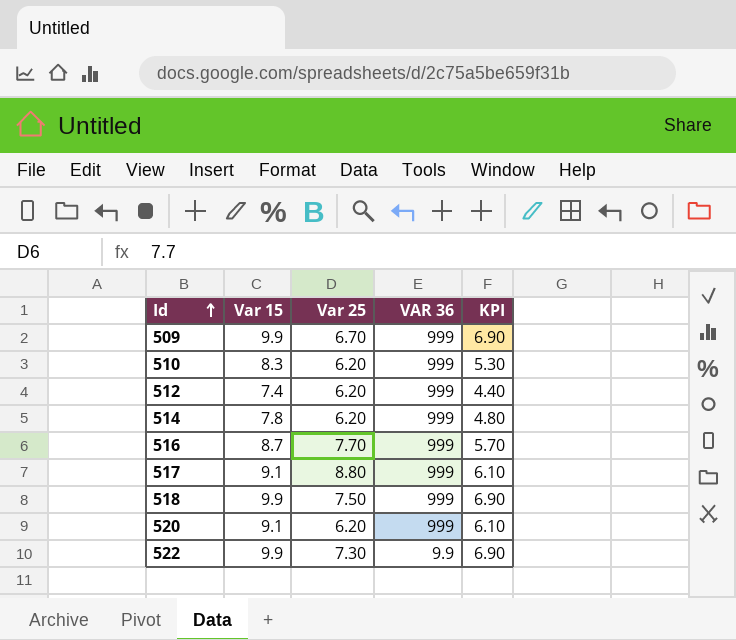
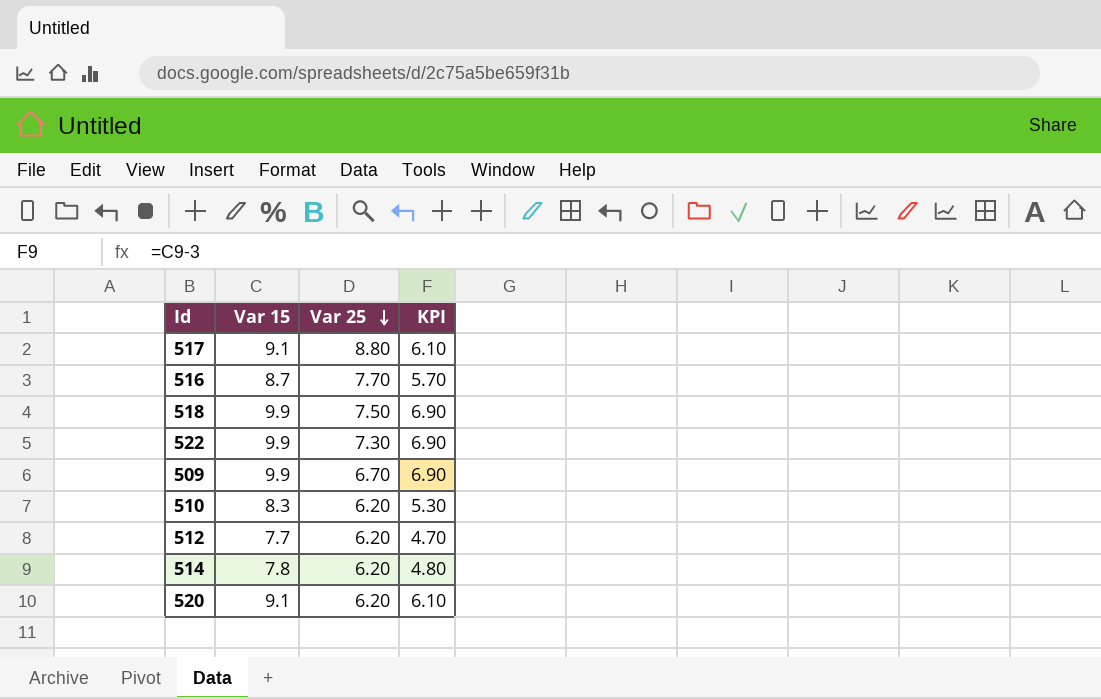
row order: Id ascending -> Var 25 descending
column VAR 36 | position: 4 -> none
512 | Var 15: 7.4 -> 7.7
512 | KPI: 4.40 -> 4.70

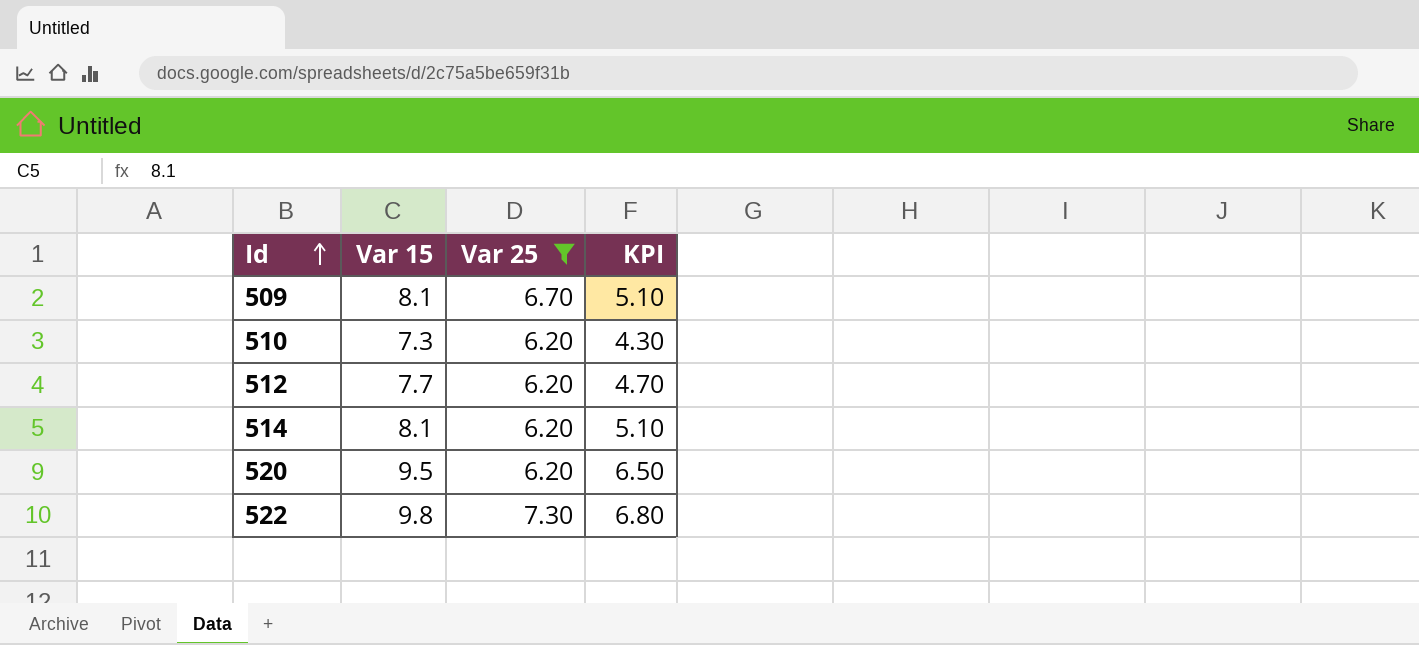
filter: none -> Var 25 <= 7.30
row order: Var 25 descending -> Id ascending
509 | Var 15: 9.9 -> 8.1
509 | KPI: 6.90 -> 5.10
510 | Var 15: 8.3 -> 7.3
510 | KPI: 5.30 -> 4.30
514 | Var 15: 7.8 -> 8.1
514 | KPI: 4.80 -> 5.10
520 | Var 15: 9.1 -> 9.5
520 | KPI: 6.10 -> 6.50
522 | Var 15: 9.9 -> 9.8
522 | KPI: 6.90 -> 6.80

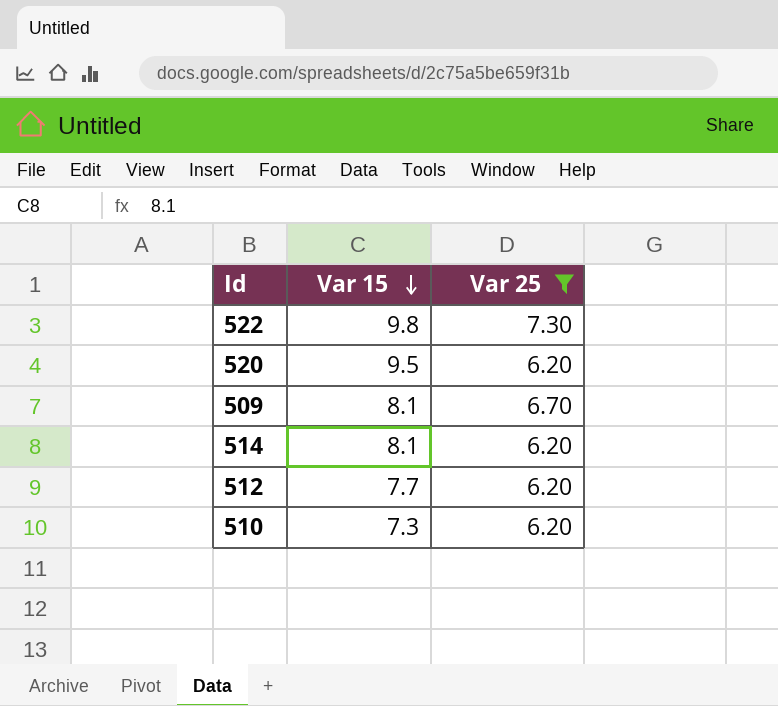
row order: Id ascending -> Var 15 descending
column KPI | formula: [Var 15] - 3 -> none

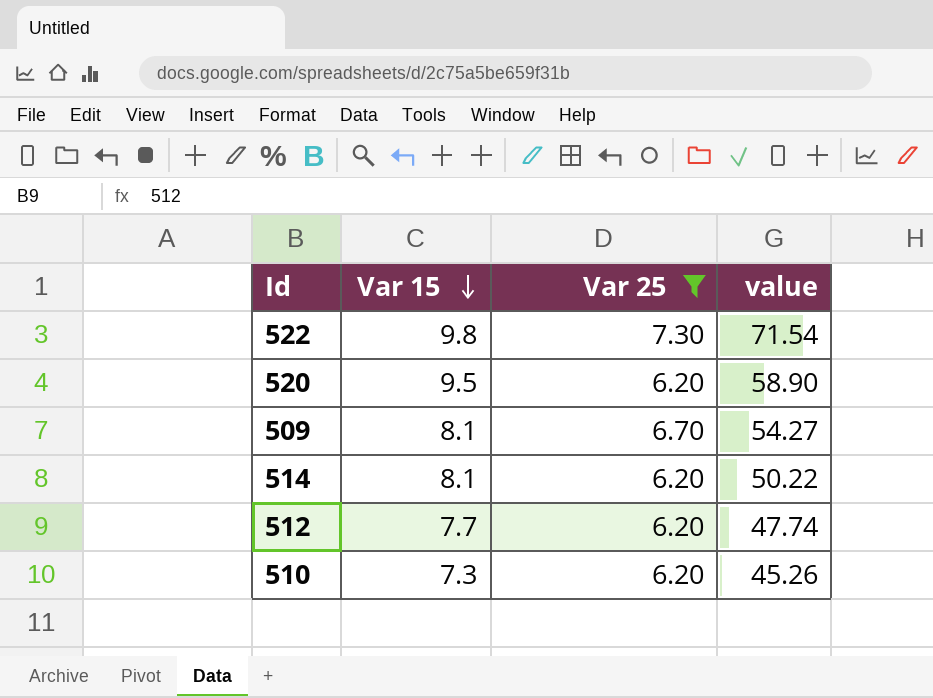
column value | formula: none -> [Var 15] * [Var 25]

